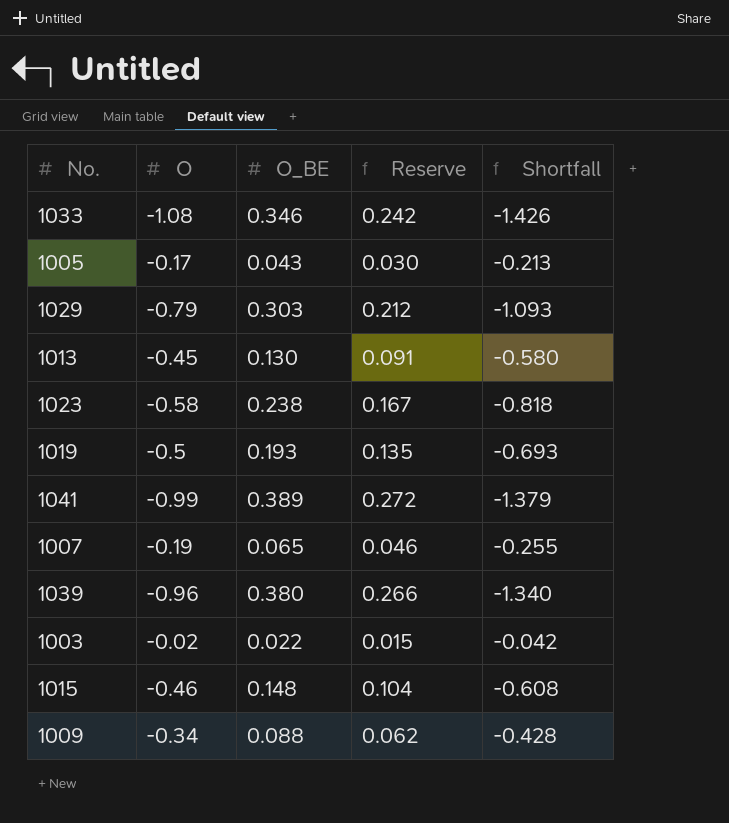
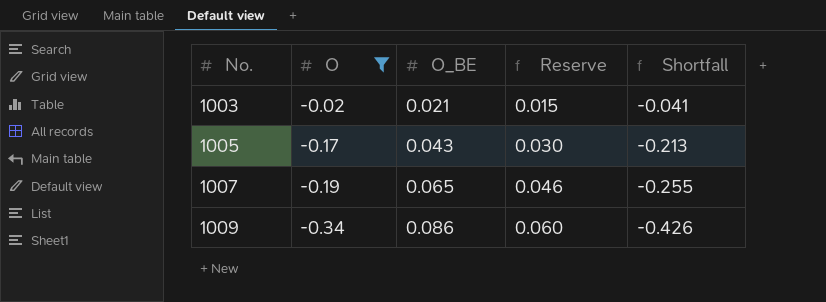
filter: none -> O >= -0.34
row order: none -> No. ascending
1003 | O_BE: 0.022 -> 0.021
1003 | Shortfall: -0.042 -> -0.041
1009 | O_BE: 0.088 -> 0.086
1009 | Reserve: 0.062 -> 0.060
1009 | Shortfall: -0.428 -> -0.426

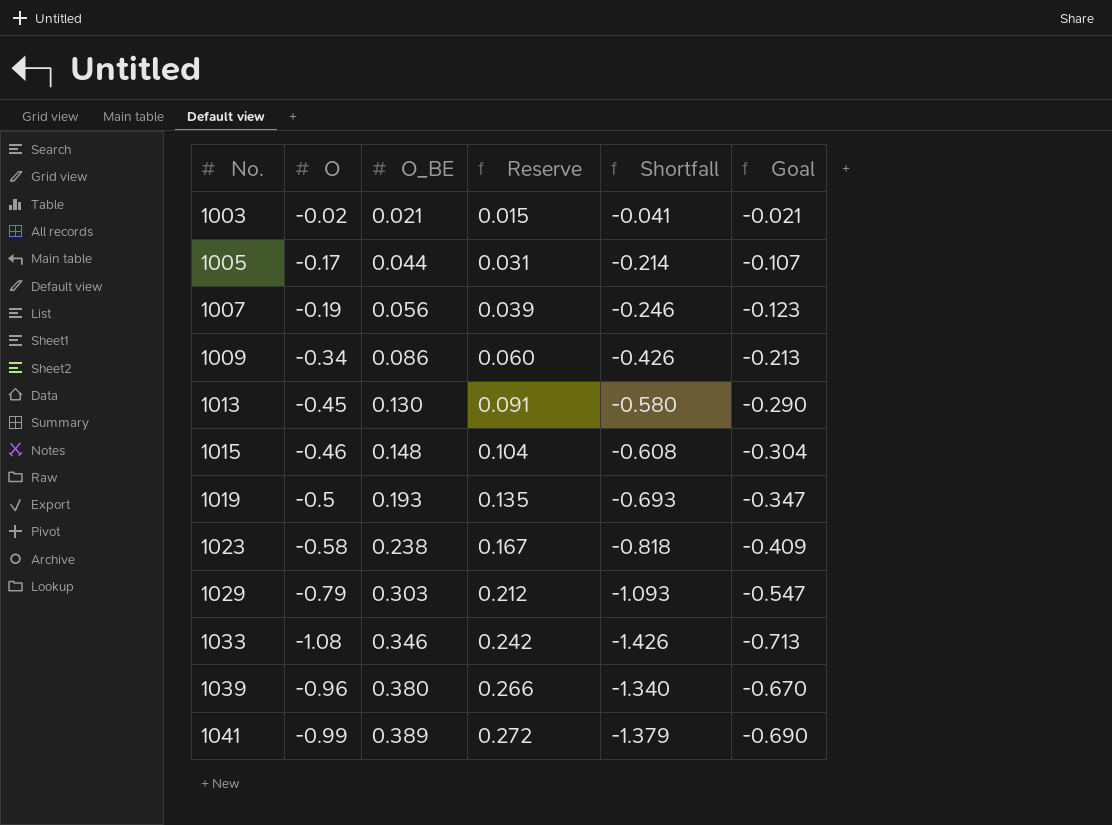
filter: O >= -0.34 -> none
column Goal | formula: none -> [Shortfall] * 0.5
1005 | O_BE: 0.043 -> 0.044
1005 | Reserve: 0.030 -> 0.031
1005 | Shortfall: -0.213 -> -0.214
1007 | O_BE: 0.065 -> 0.056
1007 | Reserve: 0.046 -> 0.039
1007 | Shortfall: -0.255 -> -0.246

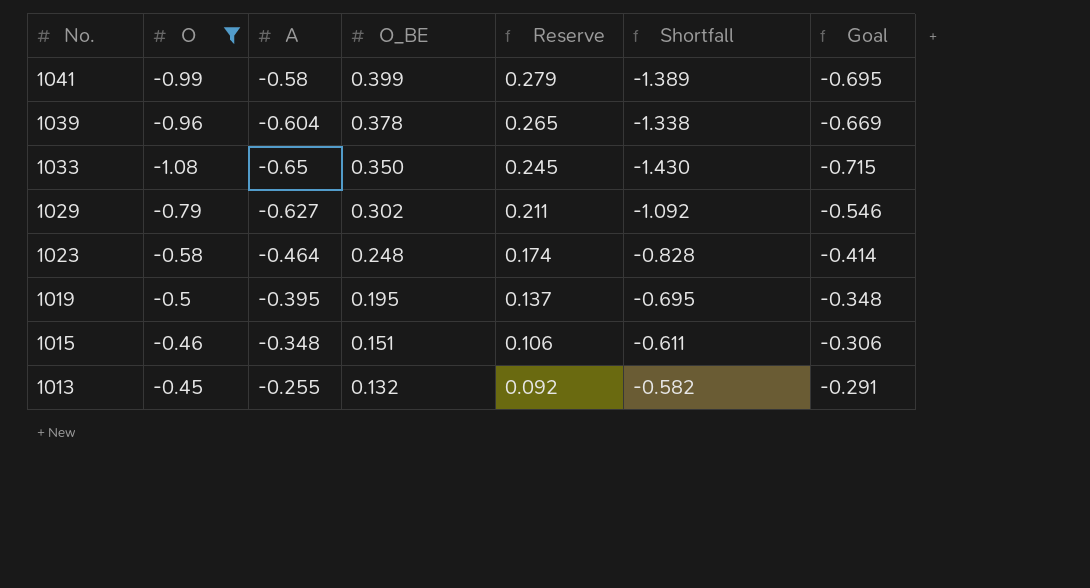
filter: none -> O <= -0.45
row order: No. ascending -> No. descending
column A | position: none -> 3
1041 | O_BE: 0.389 -> 0.399
1041 | Reserve: 0.272 -> 0.279
1041 | Shortfall: -1.379 -> -1.389
1041 | Goal: -0.690 -> -0.695
1039 | O_BE: 0.380 -> 0.378
1039 | Reserve: 0.266 -> 0.265
1039 | Shortfall: -1.340 -> -1.338
1039 | Goal: -0.670 -> -0.669
1033 | O_BE: 0.346 -> 0.350
1033 | Reserve: 0.242 -> 0.245
1033 | Shortfall: -1.426 -> -1.430
1033 | Goal: -0.713 -> -0.715
1029 | O_BE: 0.303 -> 0.302
1029 | Reserve: 0.212 -> 0.211
1029 | Shortfall: -1.093 -> -1.092
1029 | Goal: -0.547 -> -0.546
1023 | O_BE: 0.238 -> 0.248
1023 | Reserve: 0.167 -> 0.174
1023 | Shortfall: -0.818 -> -0.828
1023 | Goal: -0.409 -> -0.414
1019 | O_BE: 0.193 -> 0.195
1019 | Reserve: 0.135 -> 0.137
1019 | Shortfall: -0.693 -> -0.695
1019 | Goal: -0.347 -> -0.348
1015 | O_BE: 0.148 -> 0.151
1015 | Reserve: 0.104 -> 0.106
1015 | Shortfall: -0.608 -> -0.611
1015 | Goal: -0.304 -> -0.306
1013 | O_BE: 0.130 -> 0.132
1013 | Reserve: 0.091 -> 0.092
1013 | Shortfall: -0.580 -> -0.582
1013 | Goal: -0.290 -> -0.291

